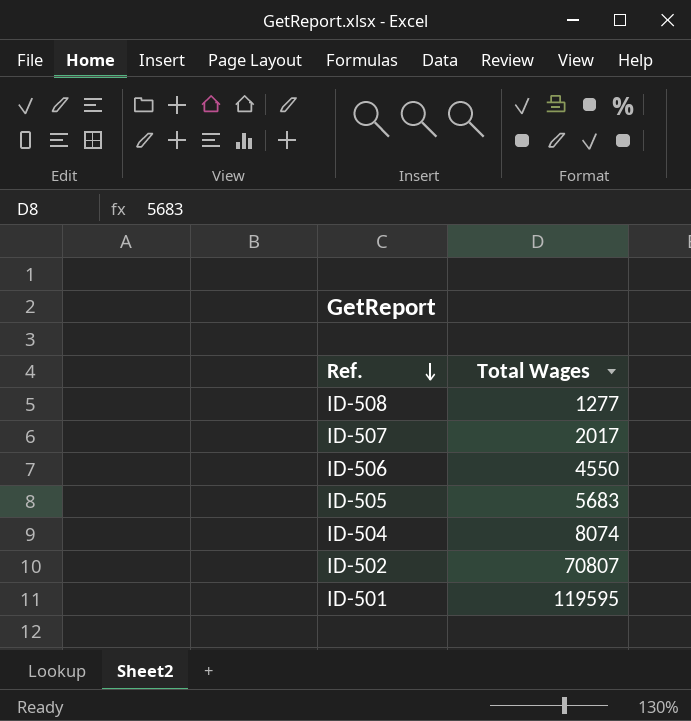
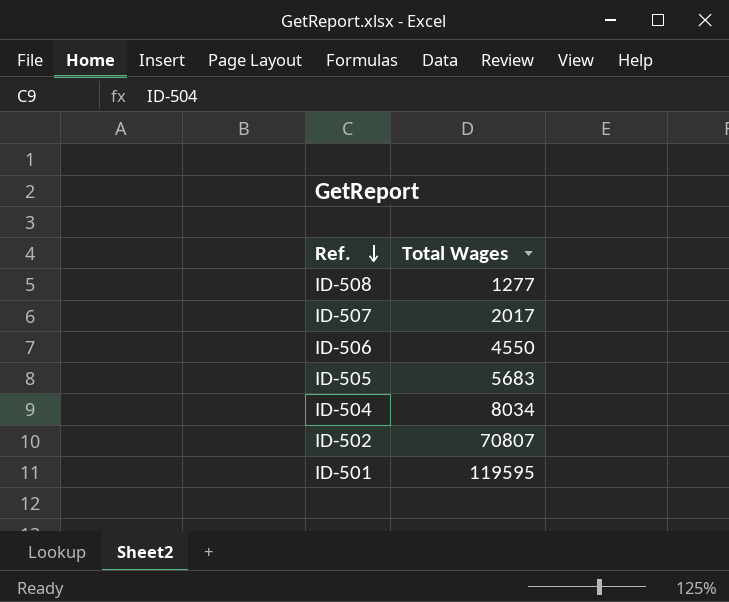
ID-504 | Total Wages: 8074 -> 8034

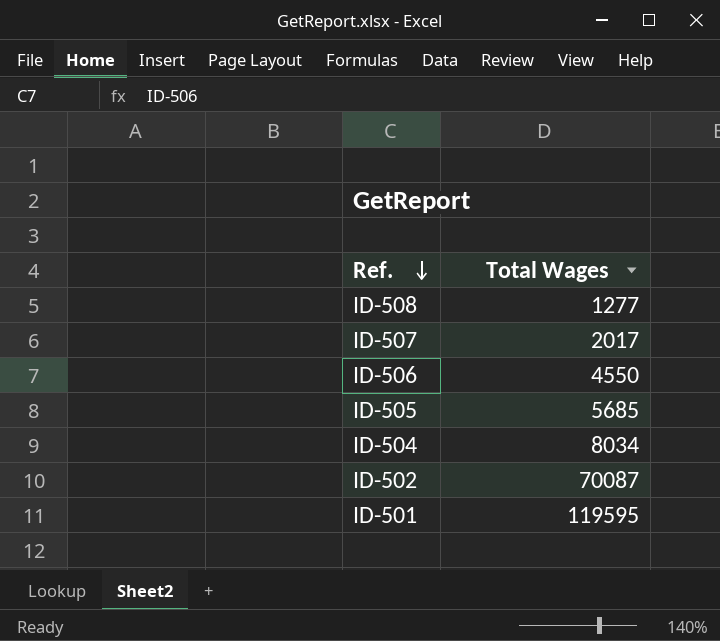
ID-505 | Total Wages: 5683 -> 5685
ID-502 | Total Wages: 70807 -> 70087

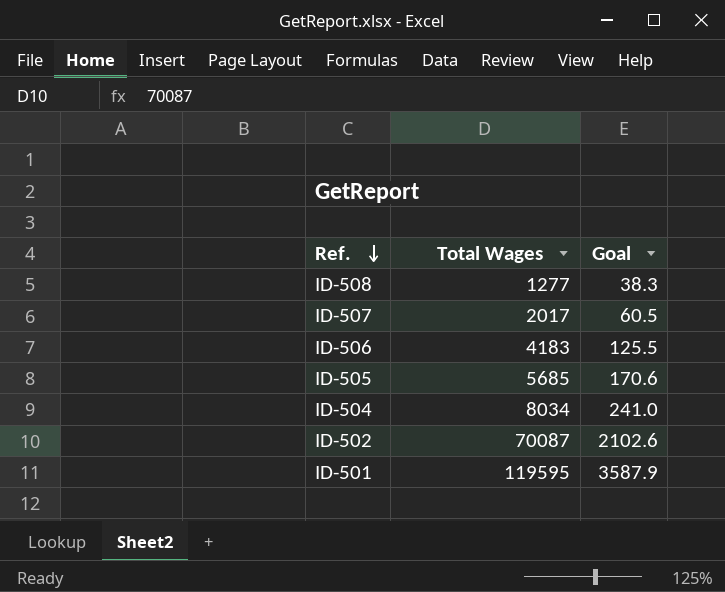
column Goal | formula: none -> [Total Wages] * 0.03
ID-506 | Total Wages: 4550 -> 4183

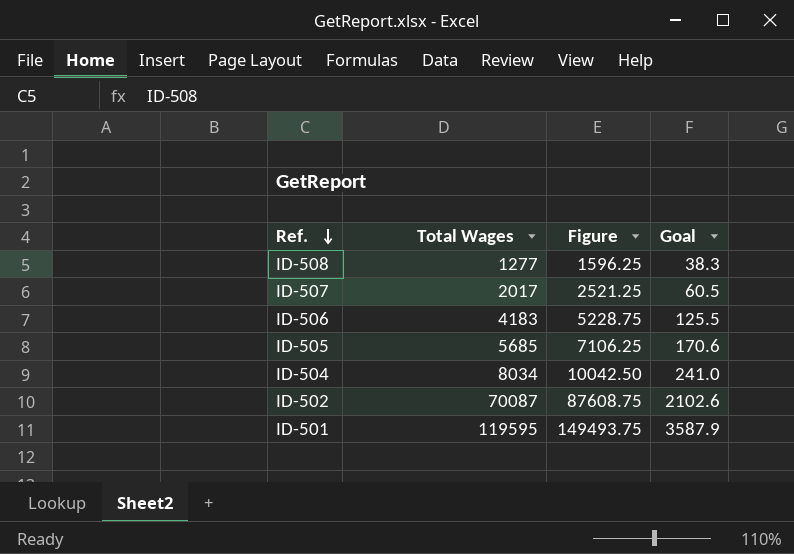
column Figure | formula: none -> [Total Wages] * 1.25

